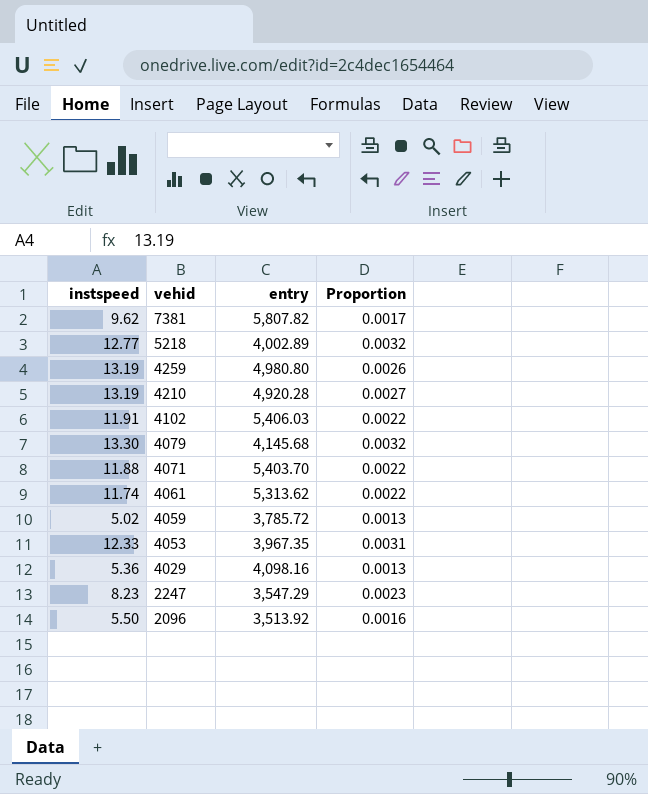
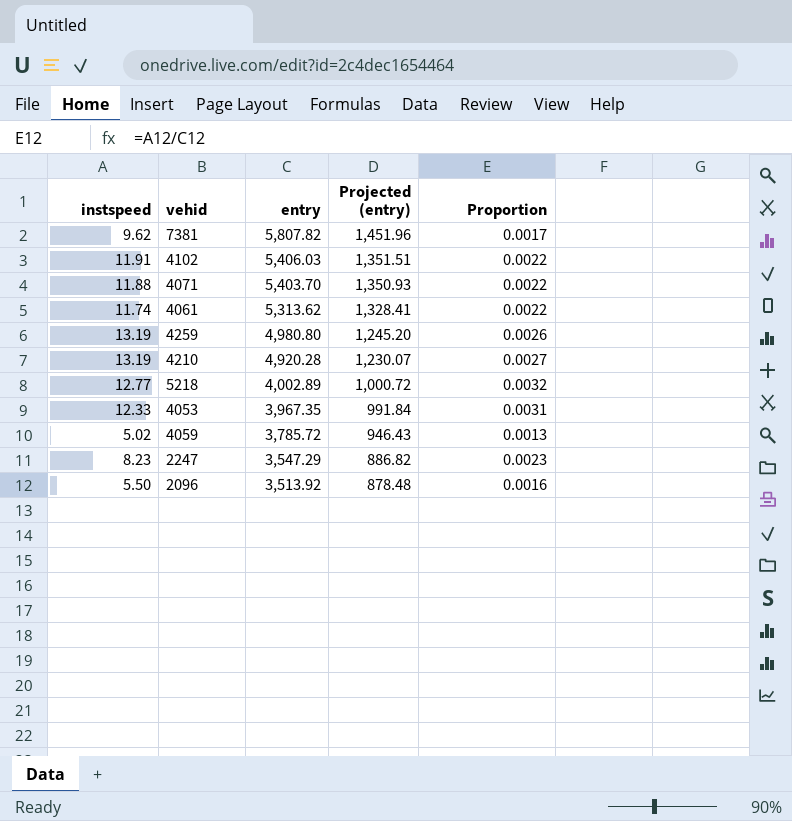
row order: vehid descending -> entry descending
column Projected (entry) | formula: none -> [entry] * 0.25
row 4079: 13.30 | 4,145.68 | 0.0032 -> none
row 4029: 5.36 | 4,098.16 | 0.0013 -> none

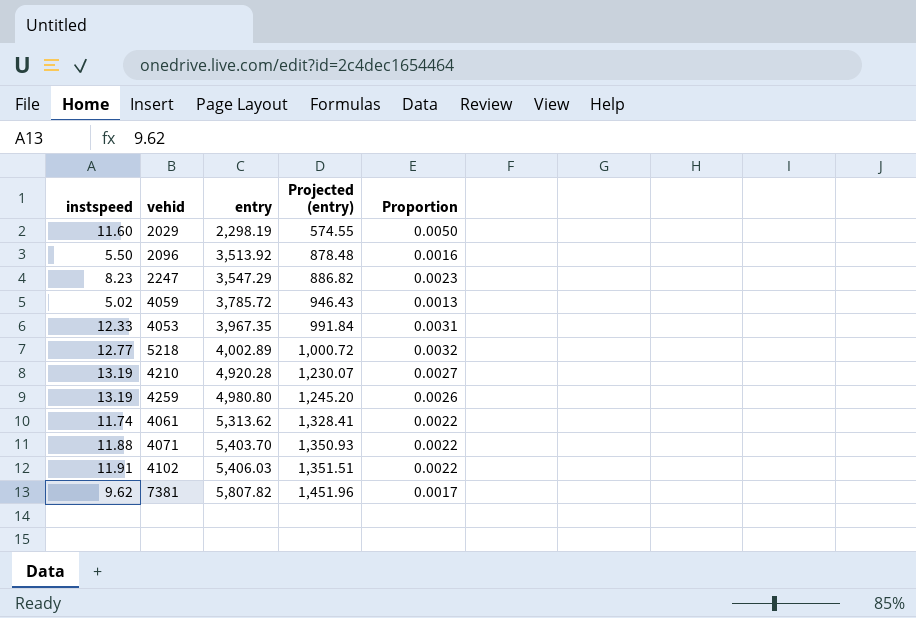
row order: entry descending -> entry ascending
row 2029: none -> 11.60 | 2,298.19 | 574.55 | 0.0050

